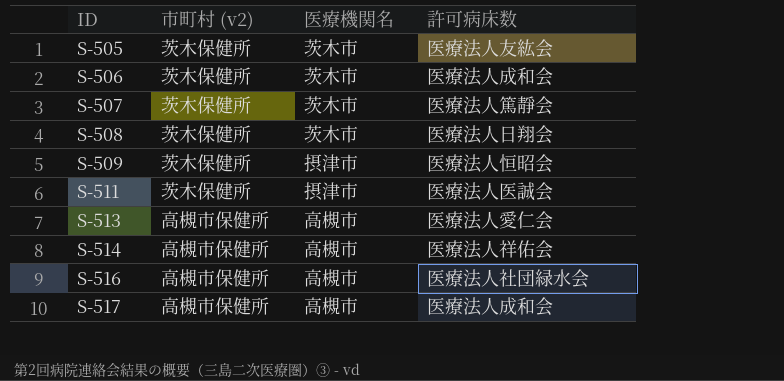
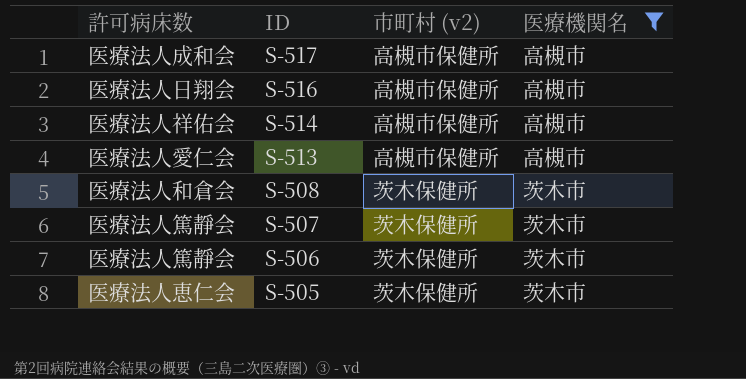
filter: none -> 医療機関名 != 摂津市
row order: ID ascending -> ID descending
column 許可病床数 | position: 4 -> 1
S-516 | 許可病床数: 医療法人社団緑水会 -> 医療法人日翔会
S-508 | 許可病床数: 医療法人日翔会 -> 医療法人和倉会
S-506 | 許可病床数: 医療法人成和会 -> 医療法人篤靜会
S-505 | 許可病床数: 医療法人友紘会 -> 医療法人恵仁会

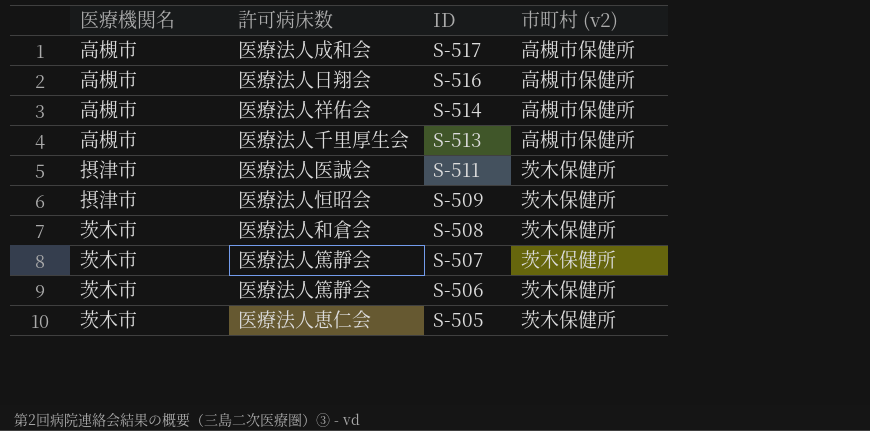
filter: 医療機関名 != 摂津市 -> none
column 医療機関名 | position: 4 -> 1
S-513 | 許可病床数: 医療法人愛仁会 -> 医療法人千里厚生会

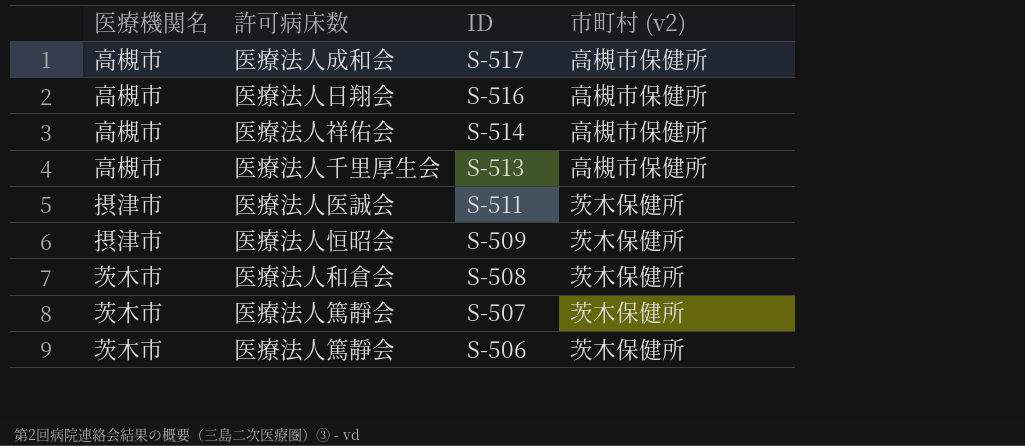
row S-505: 茨木市 | 医療法人恵仁会 | 茨木保健所 -> none

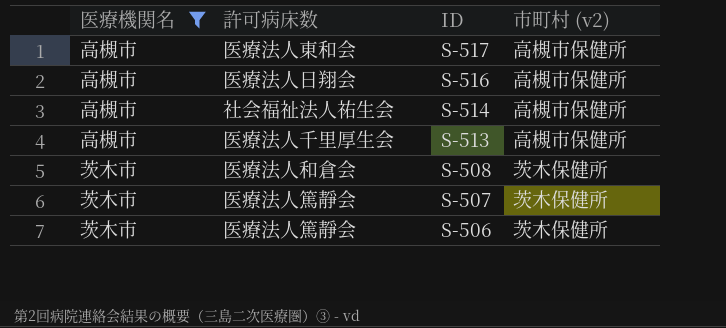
filter: none -> 医療機関名 != 摂津市
S-517 | 許可病床数: 医療法人成和会 -> 医療法人東和会
S-514 | 許可病床数: 医療法人祥佑会 -> 社会福祉法人祐生会

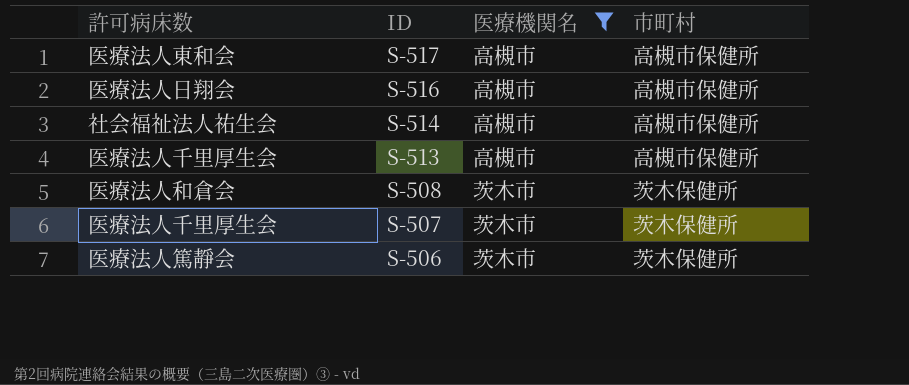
column 医療機関名 | position: 1 -> 3
column name: 市町村 (v2) -> 市町村
S-507 | 許可病床数: 医療法人篤靜会 -> 医療法人千里厚生会

